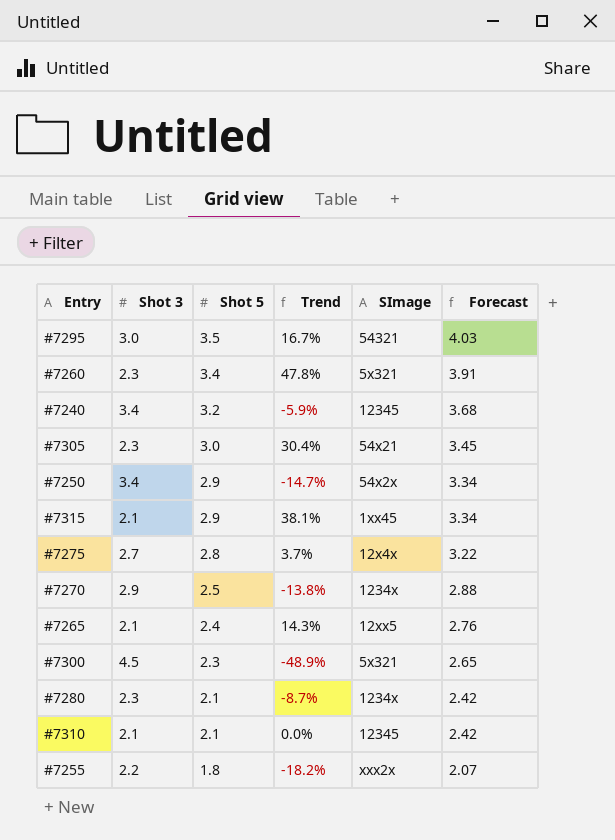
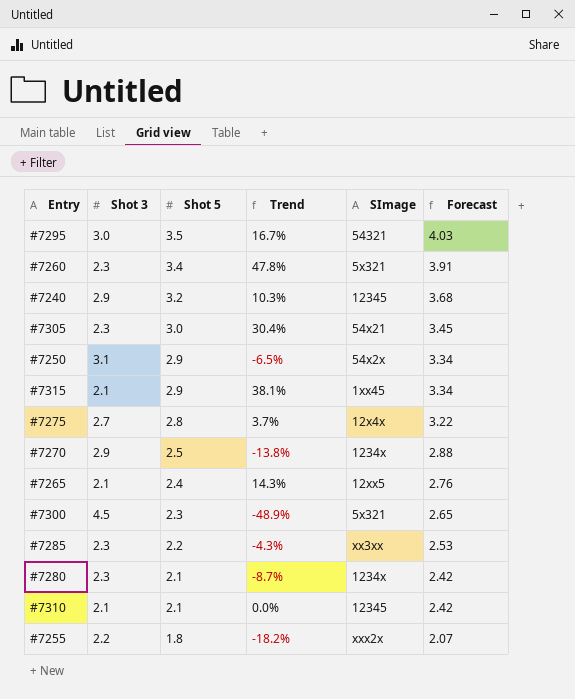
#7240 | Shot 3: 3.4 -> 2.9
#7240 | Trend: -5.9% -> 10.3%
#7250 | Shot 3: 3.4 -> 3.1
#7250 | Trend: -14.7% -> -6.5%
row #7285: none -> 2.3 | 2.2 | -4.3% | xx3xx | 2.53

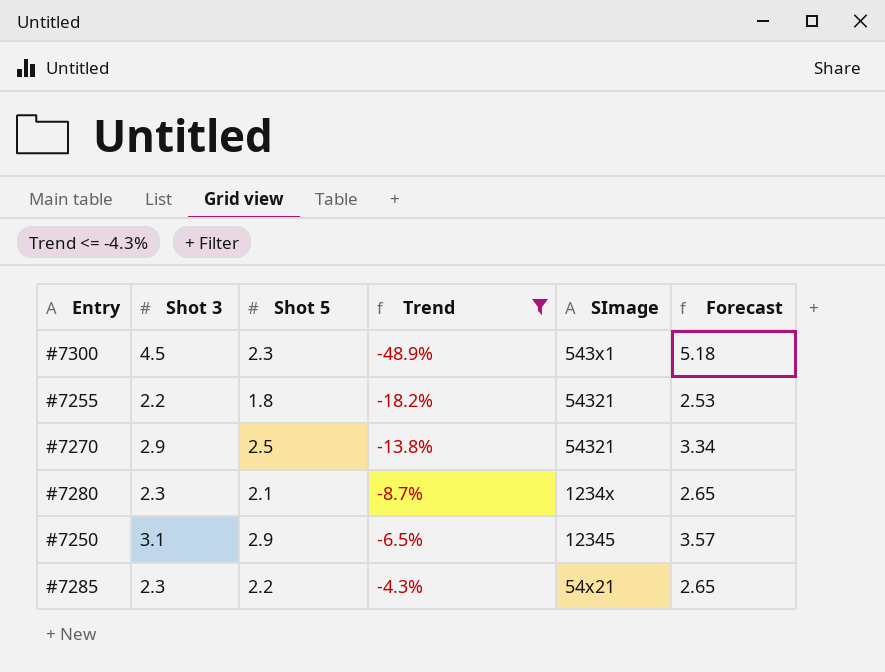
filter: none -> Trend <= -4.3%
row order: Shot 5 descending -> Trend ascending
column Forecast | formula: [Shot 5] * 1.15 -> [Shot 3] * 1.15
#7300 | SImage: 5x321 -> 543x1
#7255 | SImage: xxx2x -> 54321
#7270 | SImage: 1234x -> 54321
#7250 | SImage: 54x2x -> 12345
#7285 | SImage: xx3xx -> 54x21

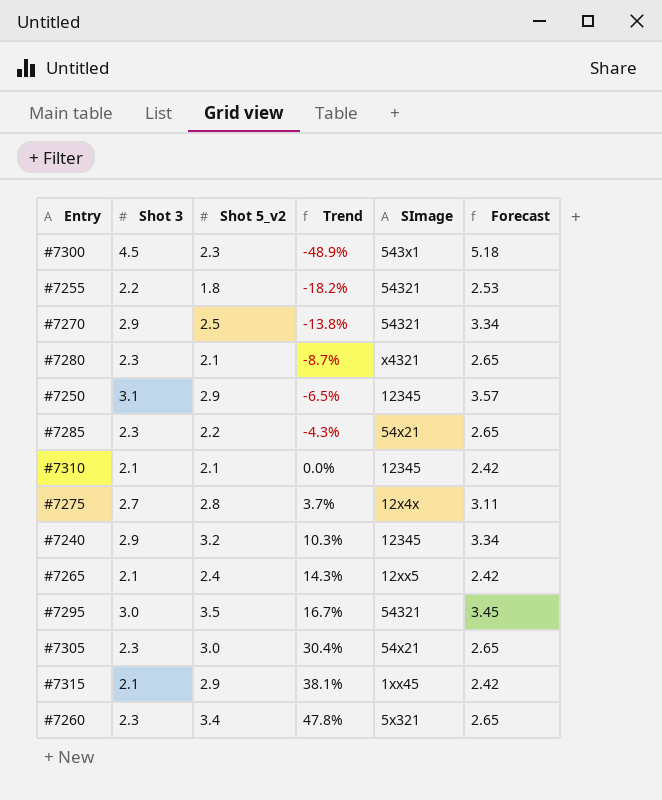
filter: Trend <= -4.3% -> none
column name: Shot 5 -> Shot 5_v2
#7280 | SImage: 1234x -> x4321

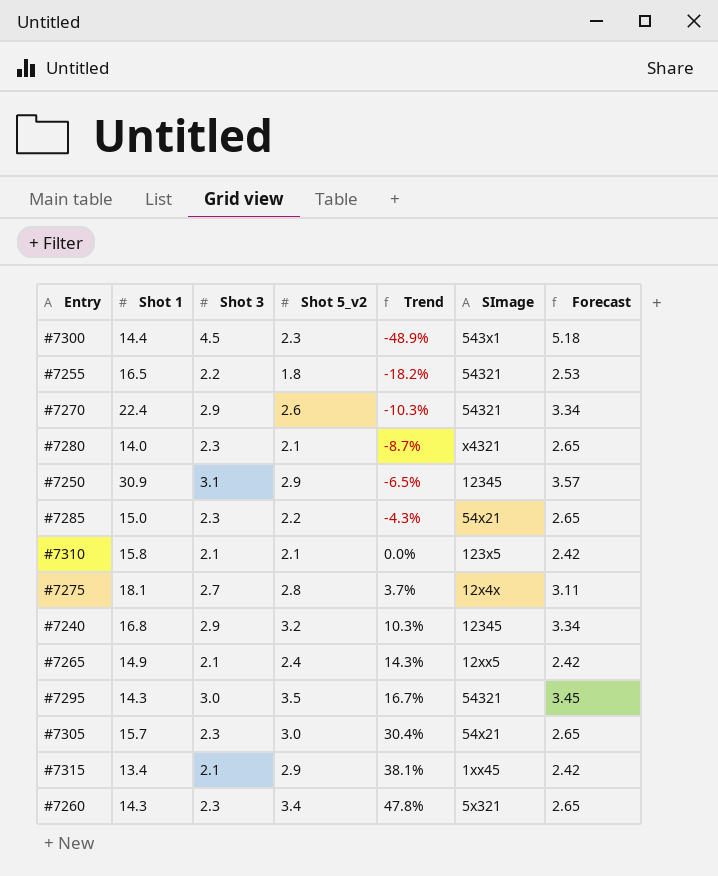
column Shot 1 | position: none -> 2
#7270 | Shot 5_v2: 2.5 -> 2.6
#7270 | Trend: -13.8% -> -10.3%
#7310 | SImage: 12345 -> 123x5

